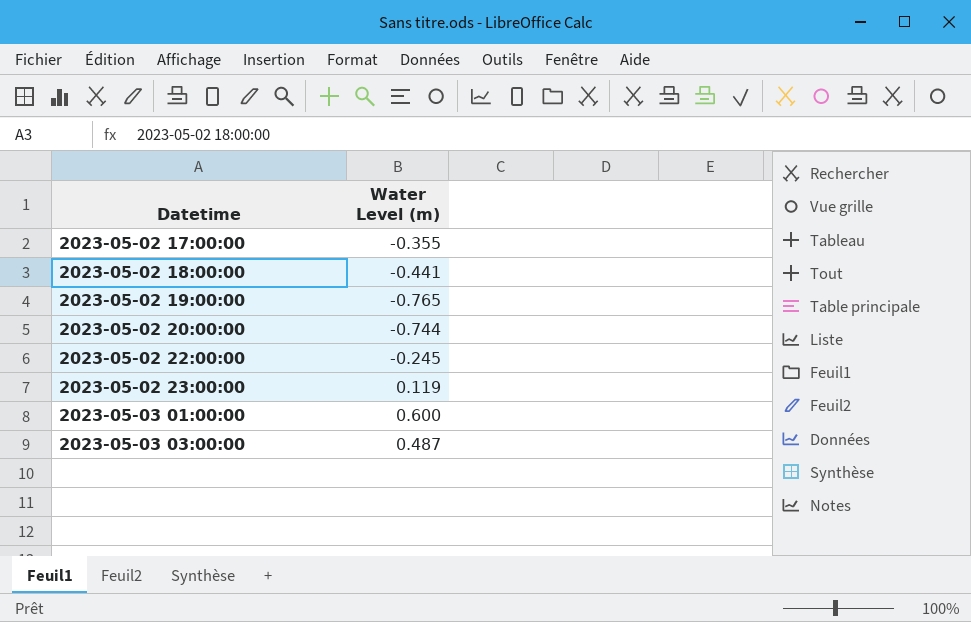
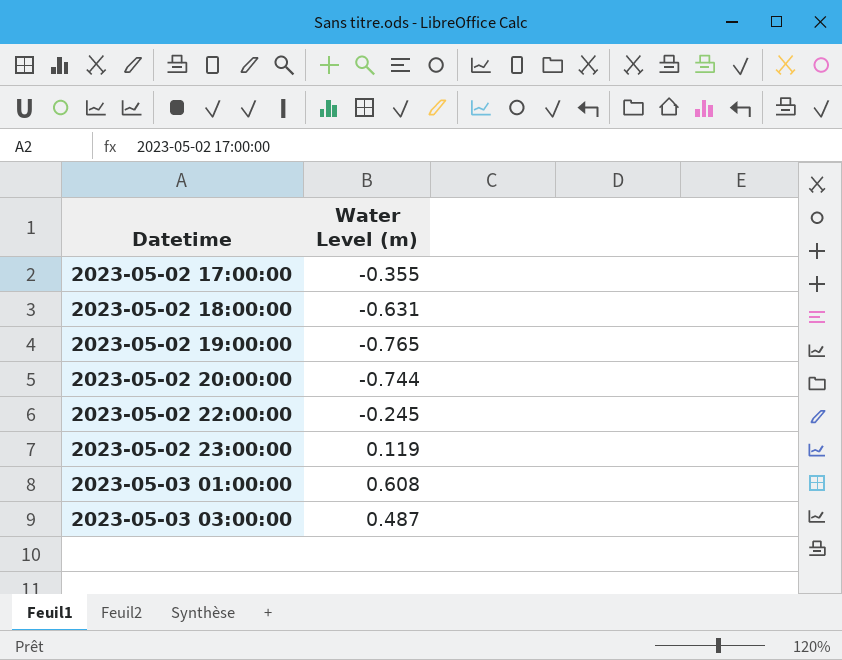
2023-05-02 18:00:00 | Water Level (m): -0.441 -> -0.631
2023-05-03 01:00:00 | Water Level (m): 0.600 -> 0.608

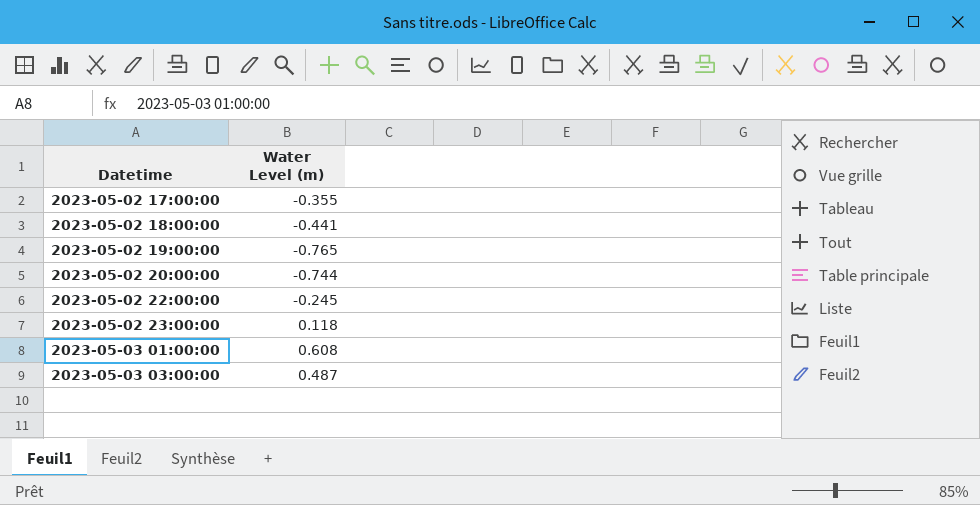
2023-05-02 18:00:00 | Water Level (m): -0.631 -> -0.441
2023-05-02 23:00:00 | Water Level (m): 0.119 -> 0.118

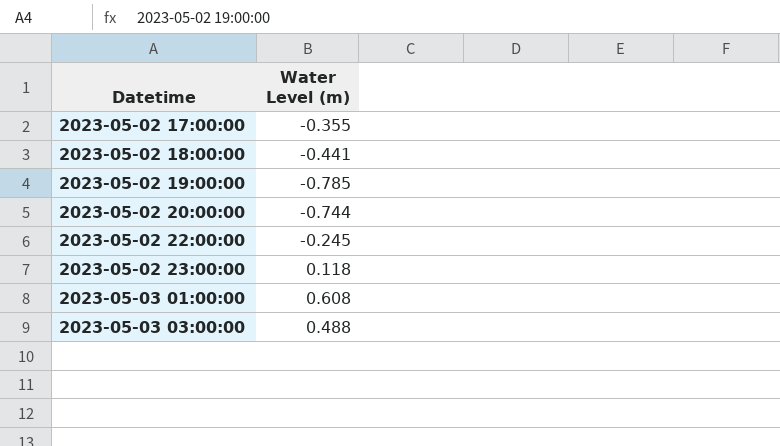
2023-05-02 19:00:00 | Water Level (m): -0.765 -> -0.785
2023-05-03 03:00:00 | Water Level (m): 0.487 -> 0.488

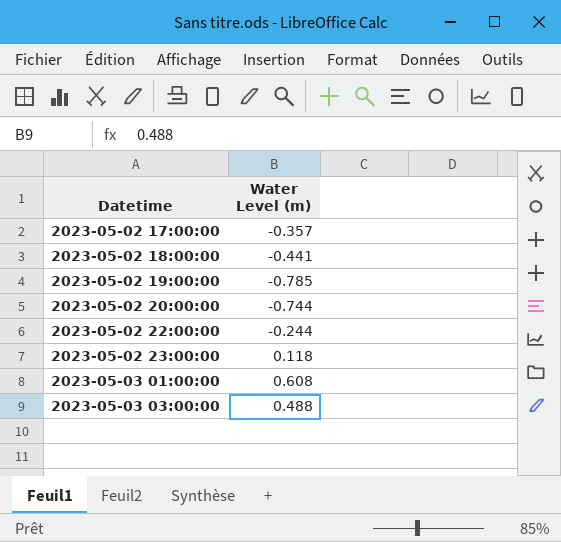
2023-05-02 17:00:00 | Water Level (m): -0.355 -> -0.357
2023-05-02 22:00:00 | Water Level (m): -0.245 -> -0.244

